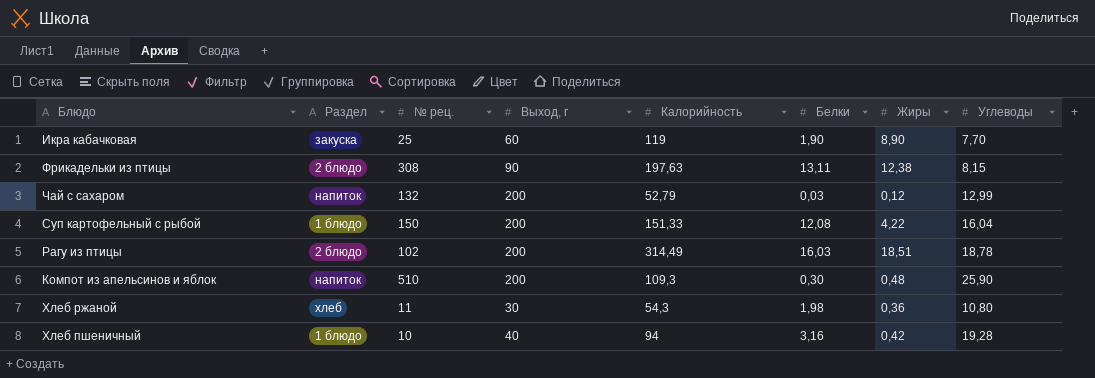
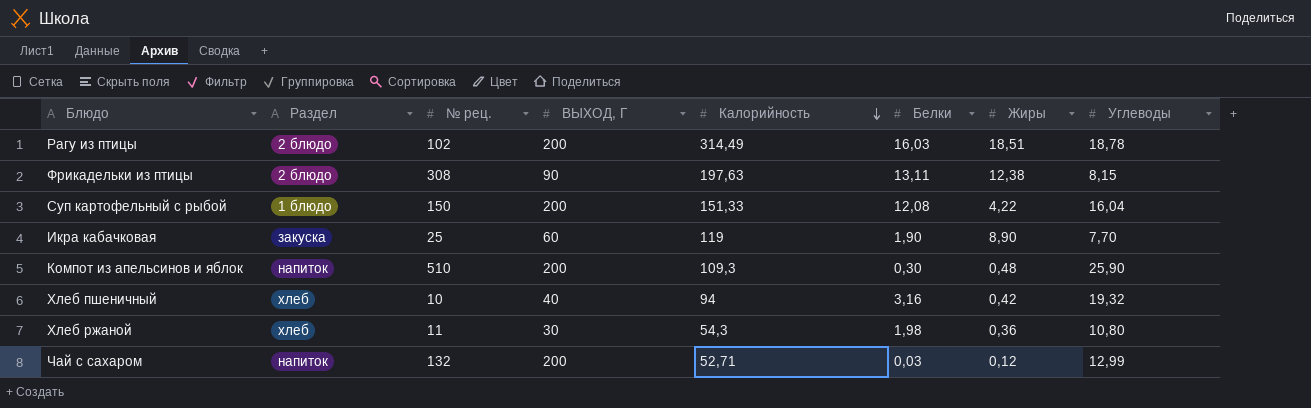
row order: none -> Калорийность descending
column name: Выход, г -> ВЫХОД, Г
Хлеб пшеничный | Раздел: 1 блюдо -> хлеб
Хлеб пшеничный | Углеводы: 19,28 -> 19,32
Чай с сахаром | Калорийность: 52,79 -> 52,71

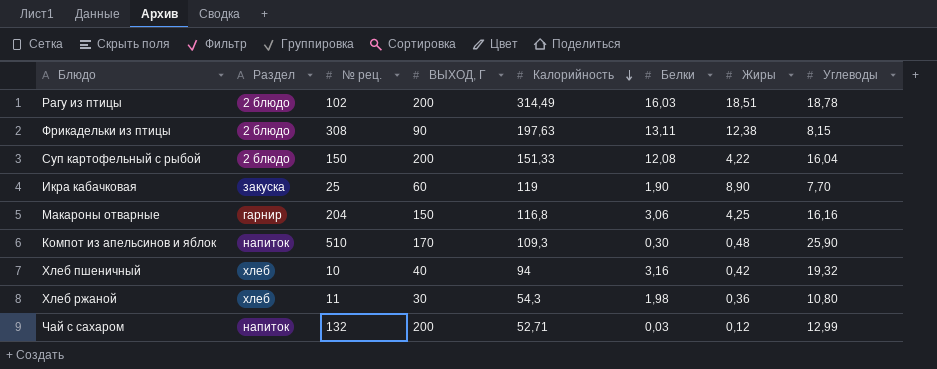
Суп картофельный с рыбой | Раздел: 1 блюдо -> 2 блюдо
row Макароны отварные: none -> гарнир | 204 | 150 | 116,8 | 3,06 | 4,25 | 16,16
Компот из апельсинов и яблок | ВЫХОД, Г: 200 -> 170

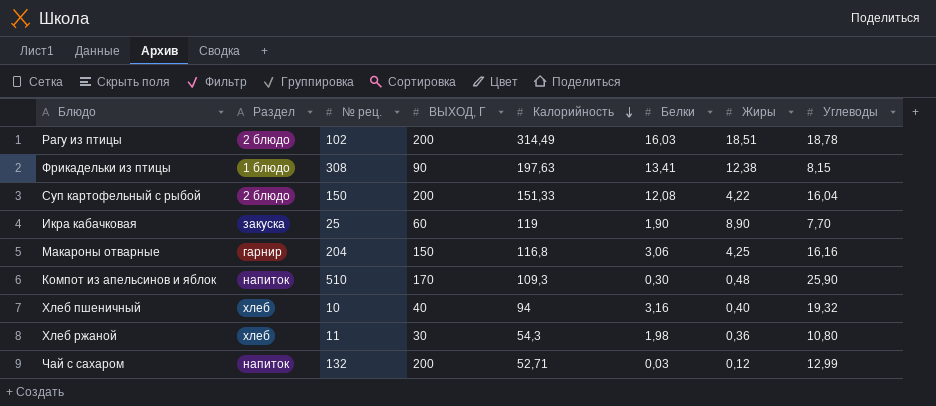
Фрикадельки из птицы | Раздел: 2 блюдо -> 1 блюдо
Фрикадельки из птицы | Белки: 13,11 -> 13,41
Хлеб пшеничный | Жиры: 0,42 -> 0,40

